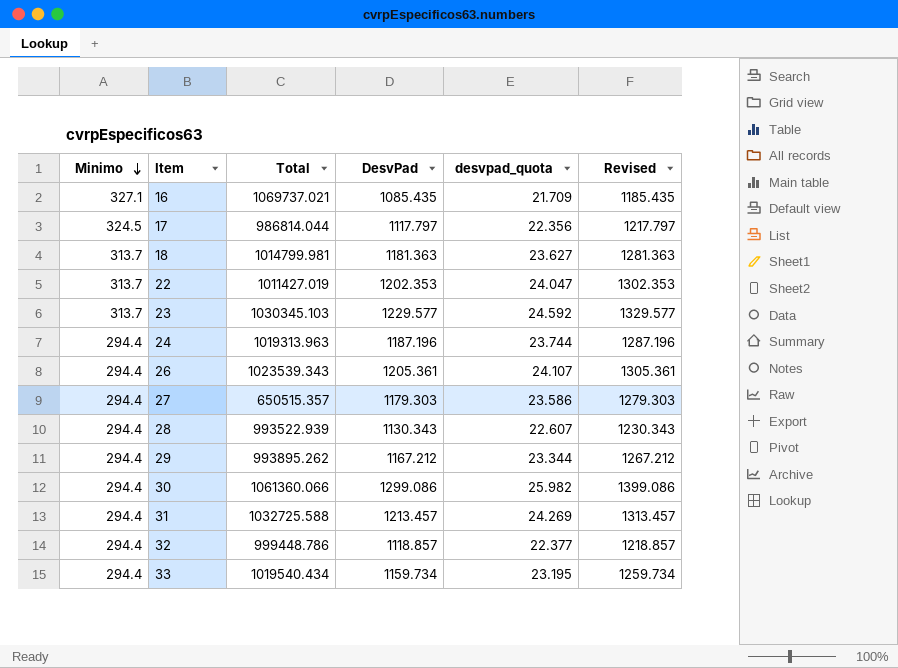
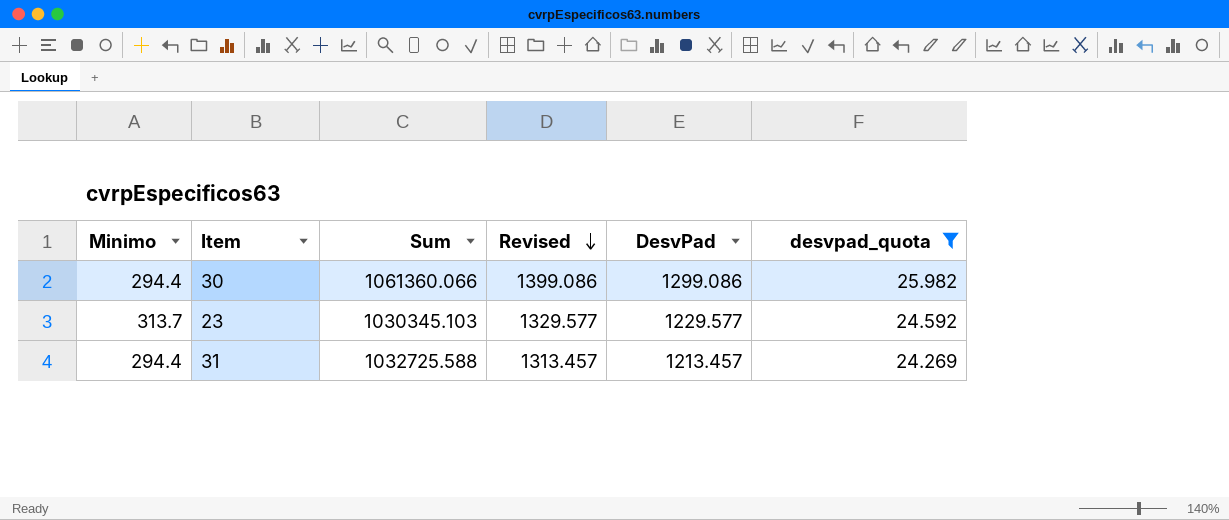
filter: none -> desvpad_quota >= 24.269
row order: Minimo descending -> Revised descending
column name: Total -> Sum
column Revised | position: 6 -> 4

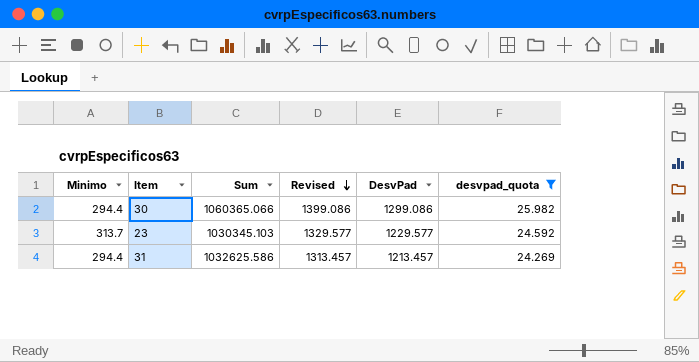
30 | Sum: 1061360.066 -> 1060365.066
31 | Sum: 1032725.588 -> 1032625.586

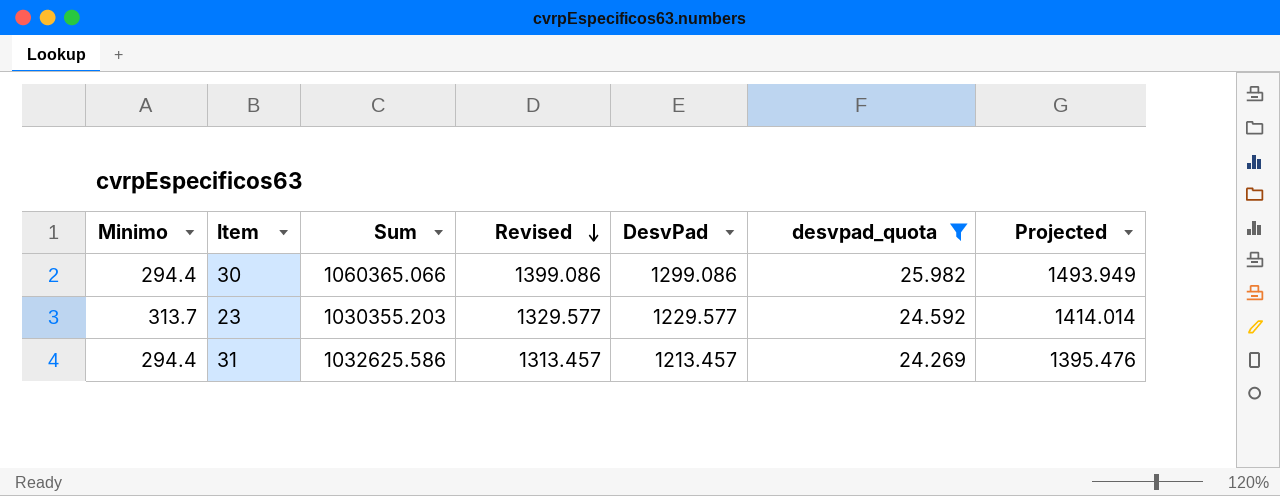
column Projected | formula: none -> [DesvPad] * 1.15
23 | Sum: 1030345.103 -> 1030355.203

